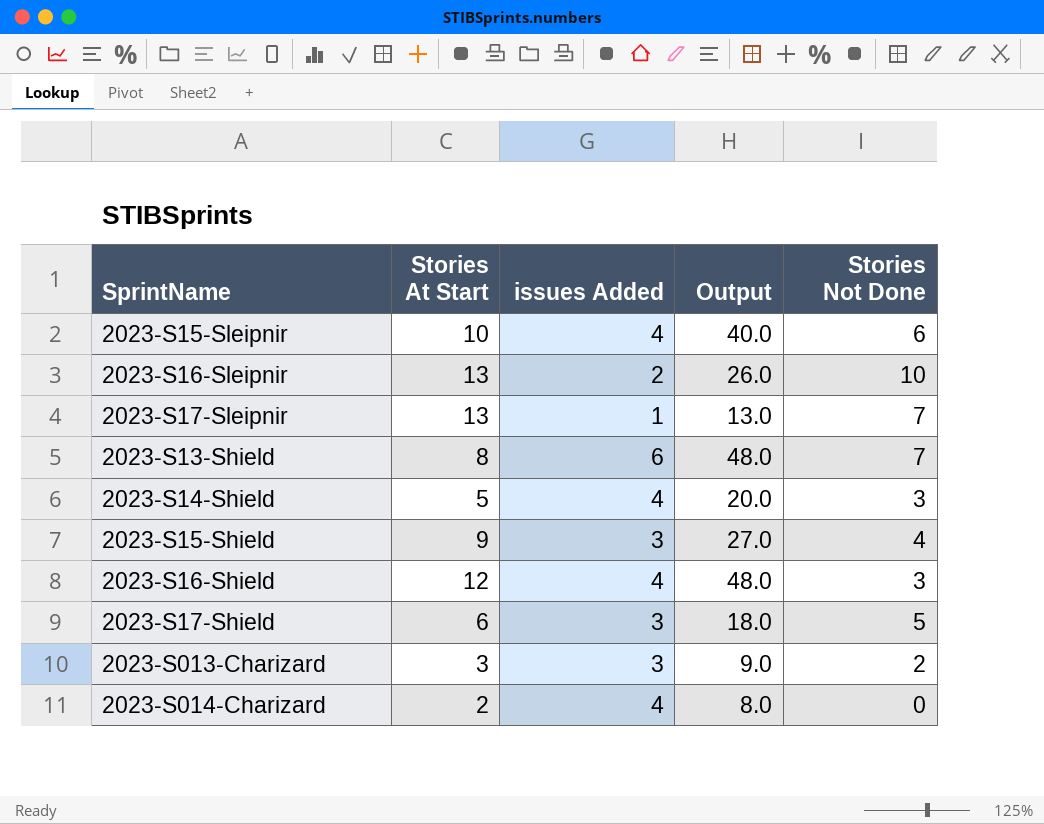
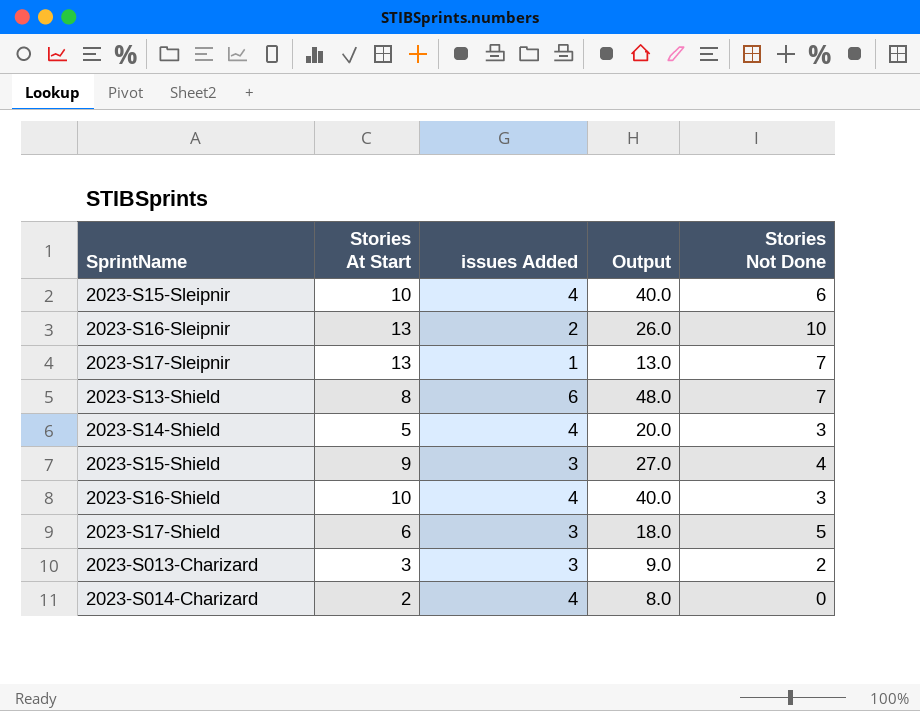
2023-S16-Shield | Stories At Start: 12 -> 10
2023-S16-Shield | Output: 48.0 -> 40.0

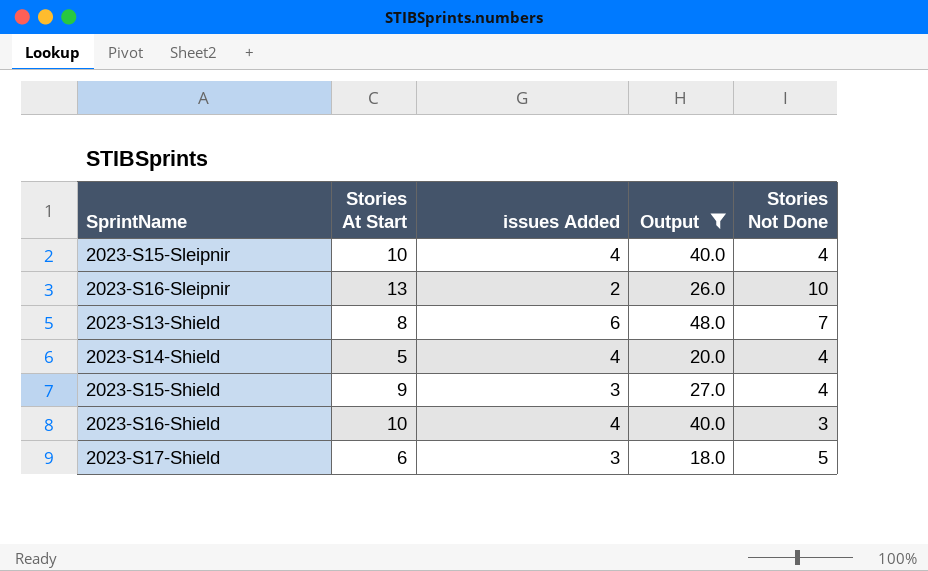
filter: none -> Output >= 18.0
2023-S15-Sleipnir | Stories Not Done: 6 -> 4
2023-S14-Shield | Stories Not Done: 3 -> 4

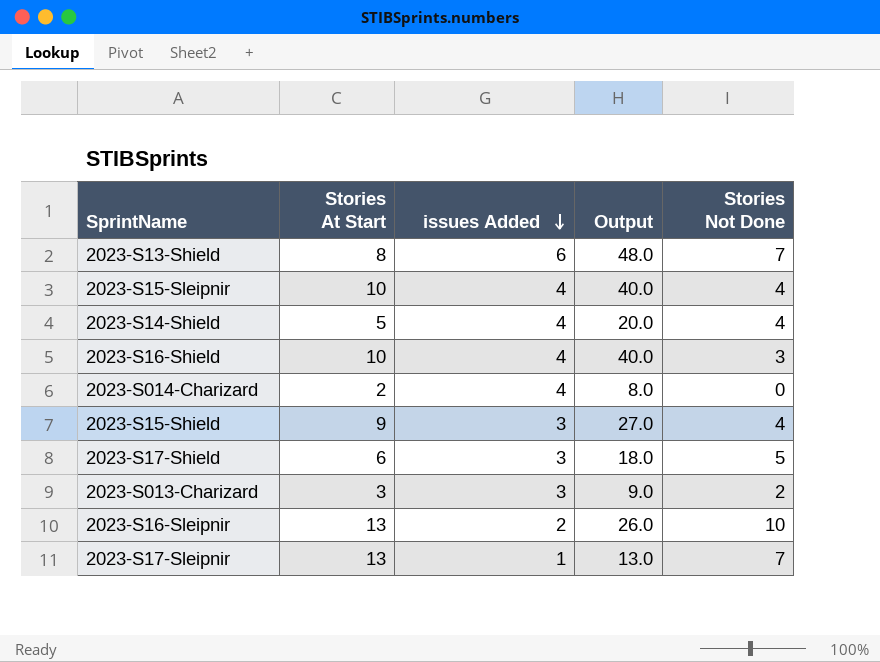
filter: Output >= 18.0 -> none
row order: none -> issues Added descending

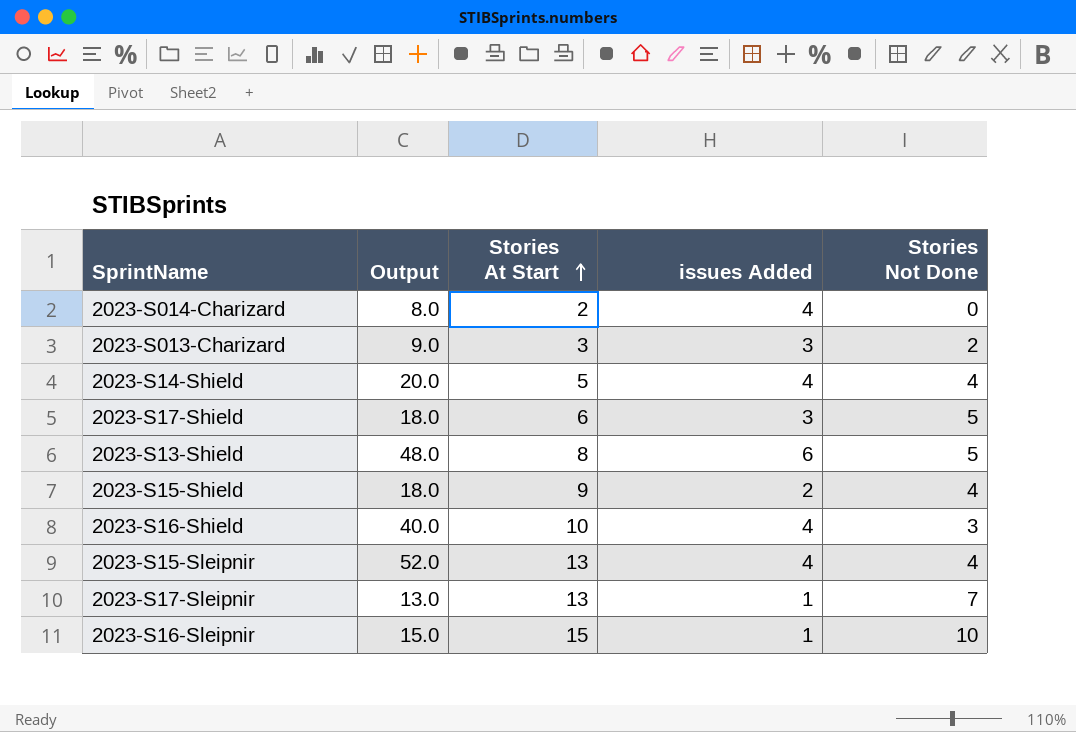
row order: issues Added descending -> Stories At Start ascending
column Output | position: 4 -> 2
2023-S13-Shield | Stories Not Done: 7 -> 5
2023-S15-Shield | Output: 27.0 -> 18.0
2023-S15-Shield | issues Added: 3 -> 2
2023-S15-Sleipnir | Output: 40.0 -> 52.0
2023-S15-Sleipnir | Stories At Start: 10 -> 13
2023-S16-Sleipnir | Output: 26.0 -> 15.0
2023-S16-Sleipnir | Stories At Start: 13 -> 15
2023-S16-Sleipnir | issues Added: 2 -> 1

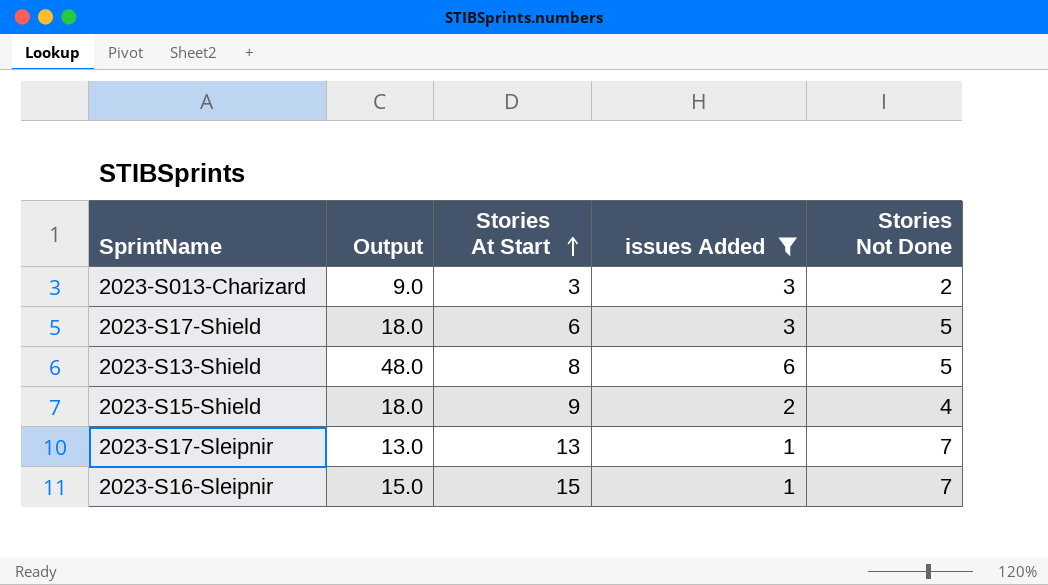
filter: none -> issues Added != 4
2023-S16-Sleipnir | Stories Not Done: 10 -> 7

